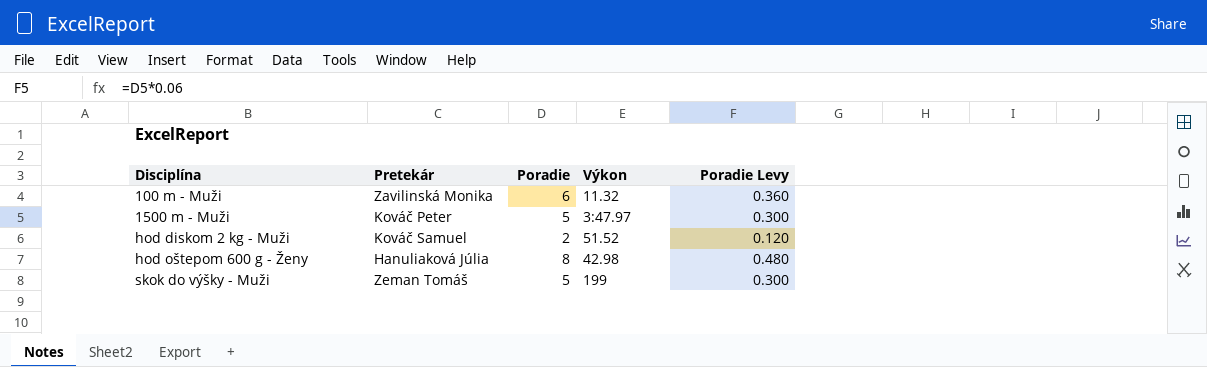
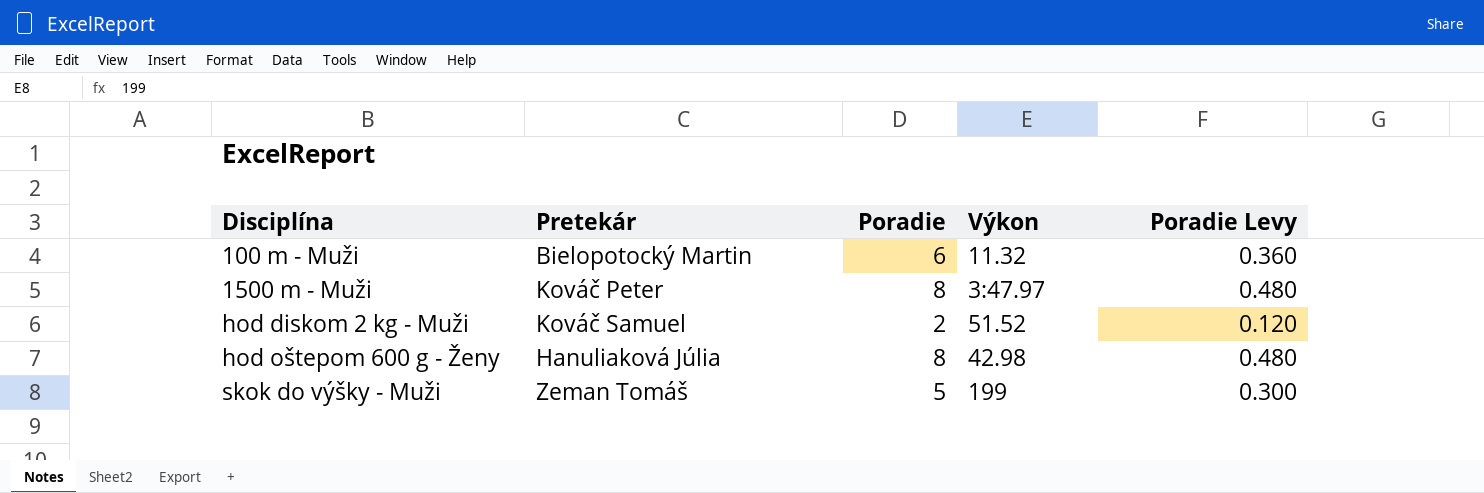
100 m - Muži | Pretekár: Zavilinská Monika -> Bielopotocký Martin
1500 m - Muži | Poradie: 5 -> 8
1500 m - Muži | Poradie Levy: 0.300 -> 0.480

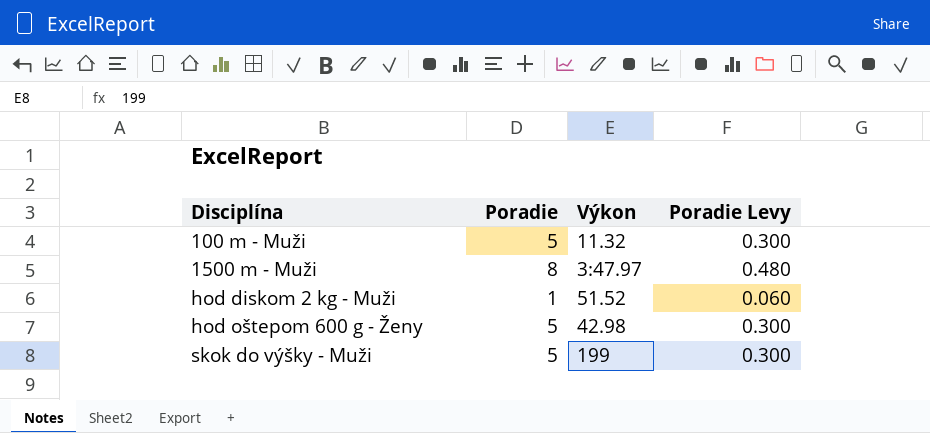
column Pretekár | position: 2 -> none
100 m - Muži | Poradie: 6 -> 5
100 m - Muži | Poradie Levy: 0.360 -> 0.300
hod diskom 2 kg - Muži | Poradie: 2 -> 1
hod diskom 2 kg - Muži | Poradie Levy: 0.120 -> 0.060
hod oštepom 600 g - Ženy | Poradie: 8 -> 5
hod oštepom 600 g - Ženy | Poradie Levy: 0.480 -> 0.300

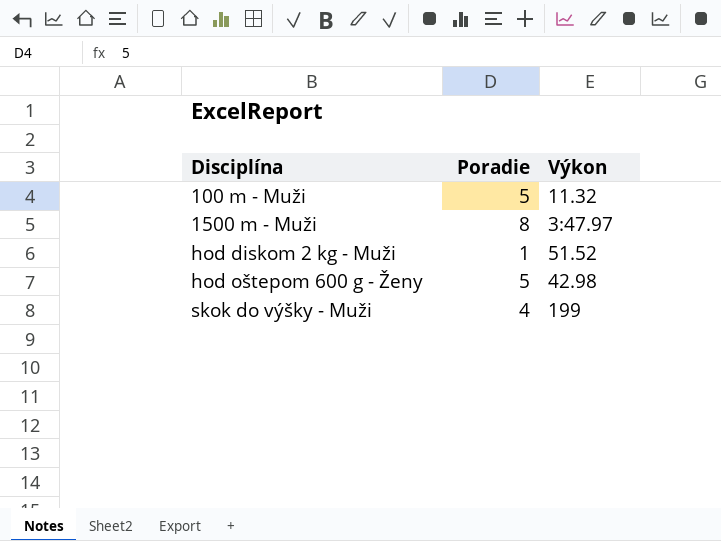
column Poradie Levy | formula: [Poradie] * 0.06 -> none
skok do výšky - Muži | Poradie: 5 -> 4

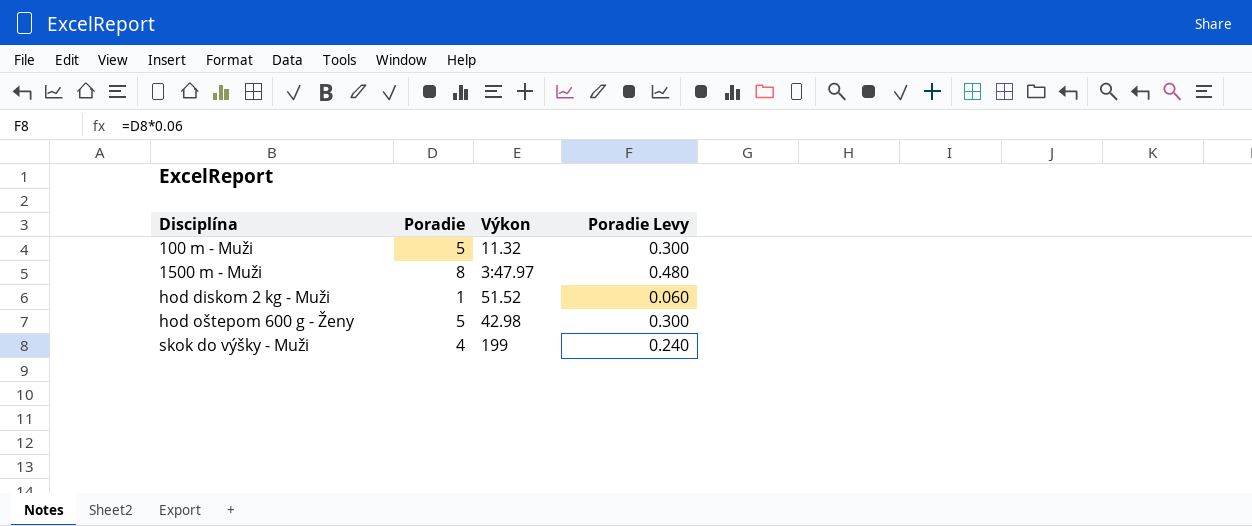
column Poradie Levy | formula: none -> [Poradie] * 0.06

